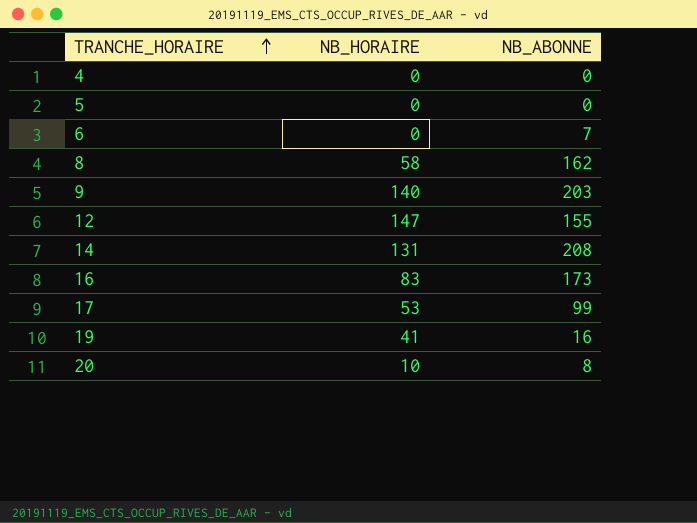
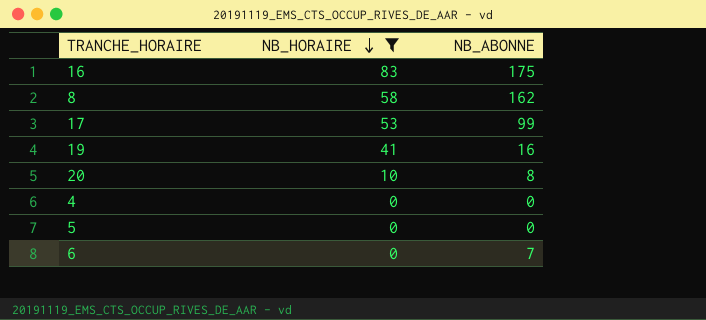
filter: none -> NB_HORAIRE <= 83
row order: TRANCHE_HORAIRE ascending -> NB_HORAIRE descending
16 | NB_ABONNE: 173 -> 175

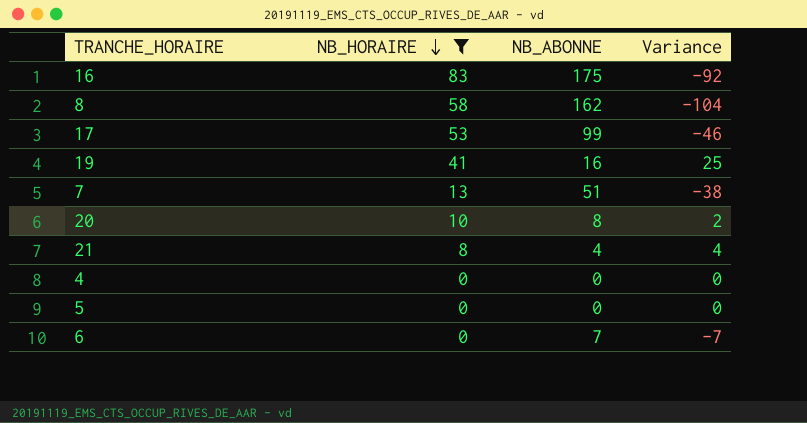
column Variance | formula: none -> [NB_HORAIRE] - [NB_ABONNE]
row 7: none -> 13 | 51 | -38
row 21: none -> 8 | 4 | 4

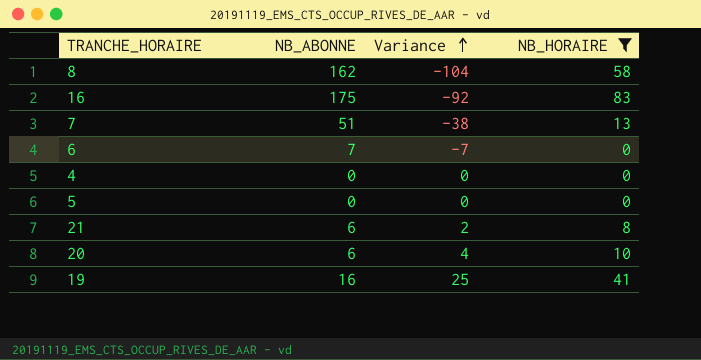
row order: NB_HORAIRE descending -> Variance ascending
column NB_HORAIRE | position: 2 -> 4
row 17: 53 | 99 | -46 -> none
21 | NB_ABONNE: 4 -> 6
21 | Variance: 4 -> 2
20 | NB_ABONNE: 8 -> 6
20 | Variance: 2 -> 4

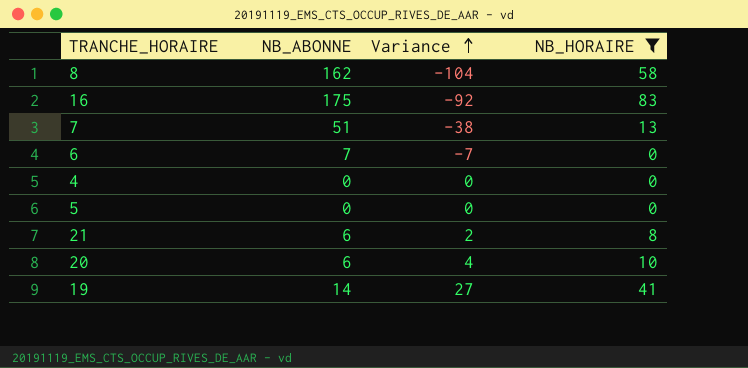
19 | NB_ABONNE: 16 -> 14
19 | Variance: 25 -> 27

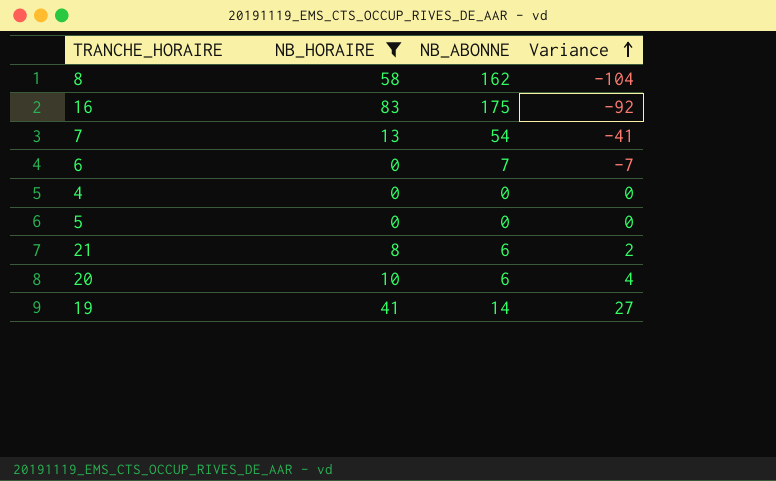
column NB_HORAIRE | position: 4 -> 2
7 | NB_ABONNE: 51 -> 54
7 | Variance: -38 -> -41

